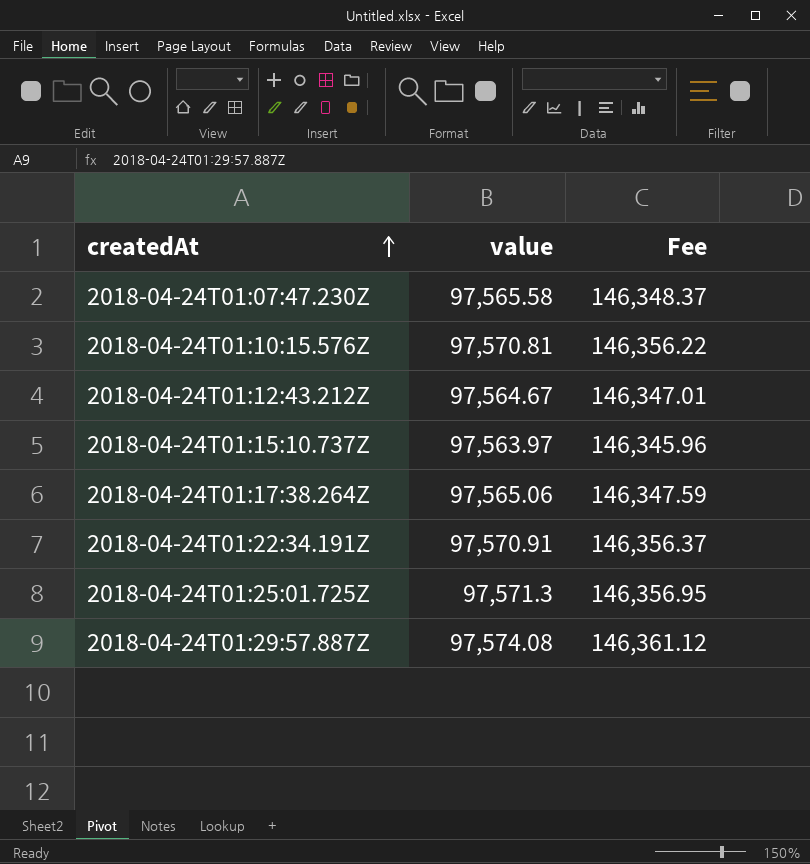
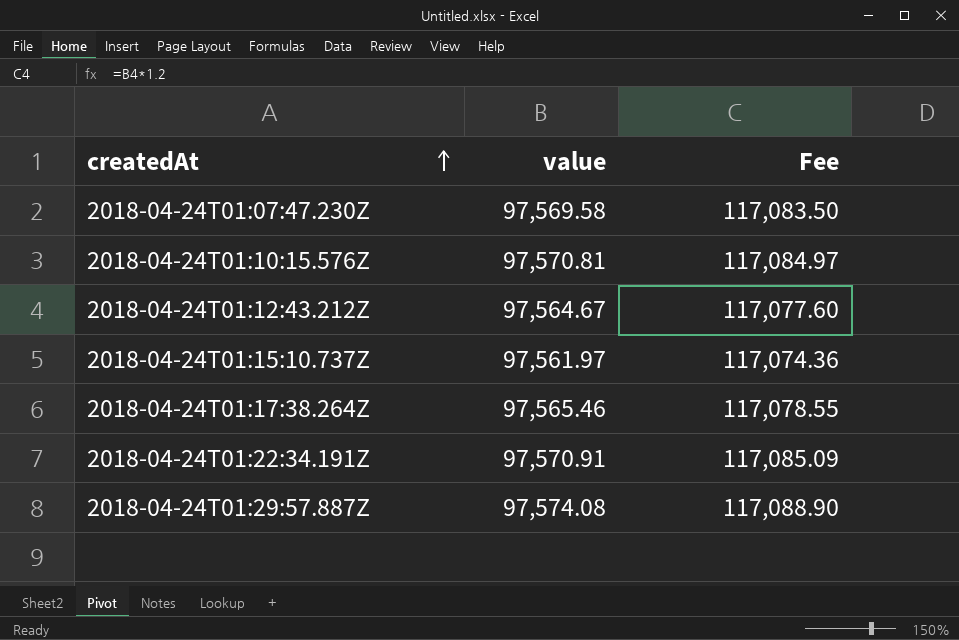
column Fee | formula: [value] * 1.5 -> [value] * 1.2
row 2018-04-24T01:25:01.725Z: 97,571.3 | 146,356.95 -> none
2018-04-24T01:07:47.230Z | value: 97,565.58 -> 97,569.58
2018-04-24T01:15:10.737Z | value: 97,563.97 -> 97,561.97
2018-04-24T01:17:38.264Z | value: 97,565.06 -> 97,565.46

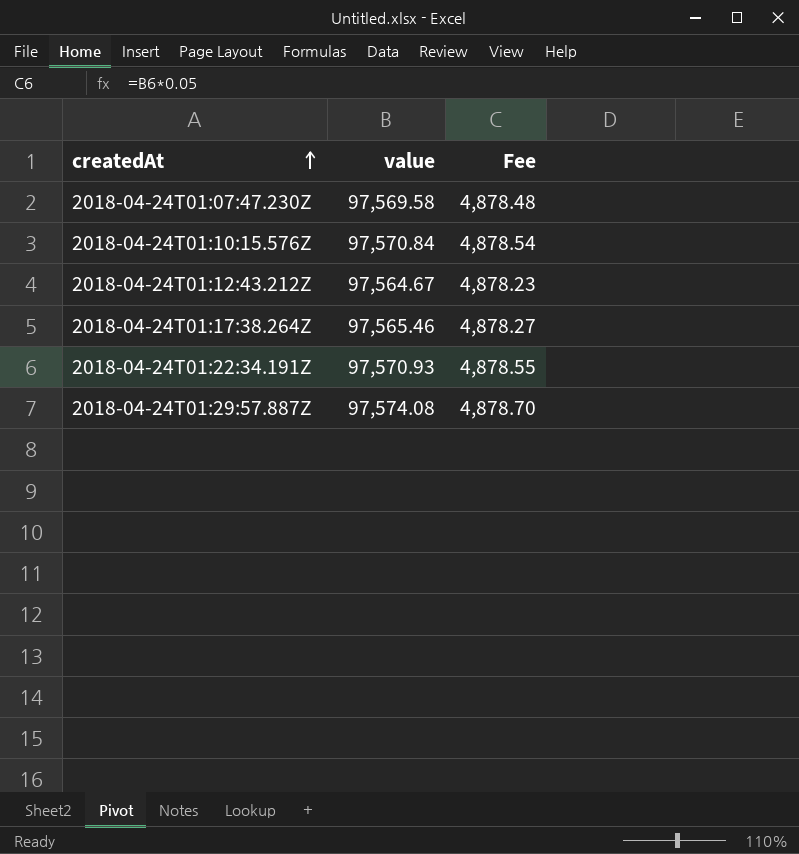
column Fee | formula: [value] * 1.2 -> [value] * 0.05
row 2018-04-24T01:15:10.737Z: 97,561.97 | 117,074.36 -> none
2018-04-24T01:10:15.576Z | value: 97,570.81 -> 97,570.84
2018-04-24T01:22:34.191Z | value: 97,570.91 -> 97,570.93

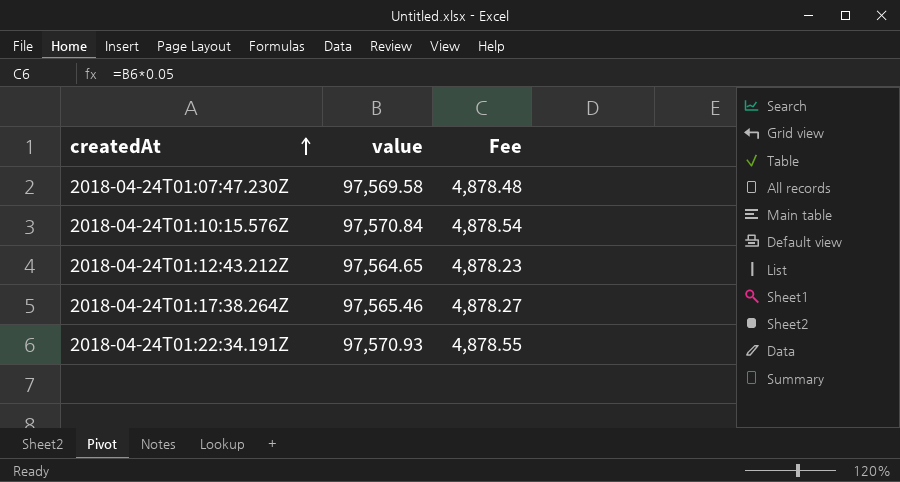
row 2018-04-24T01:29:57.887Z: 97,574.08 | 4,878.70 -> none
2018-04-24T01:12:43.212Z | value: 97,564.67 -> 97,564.65

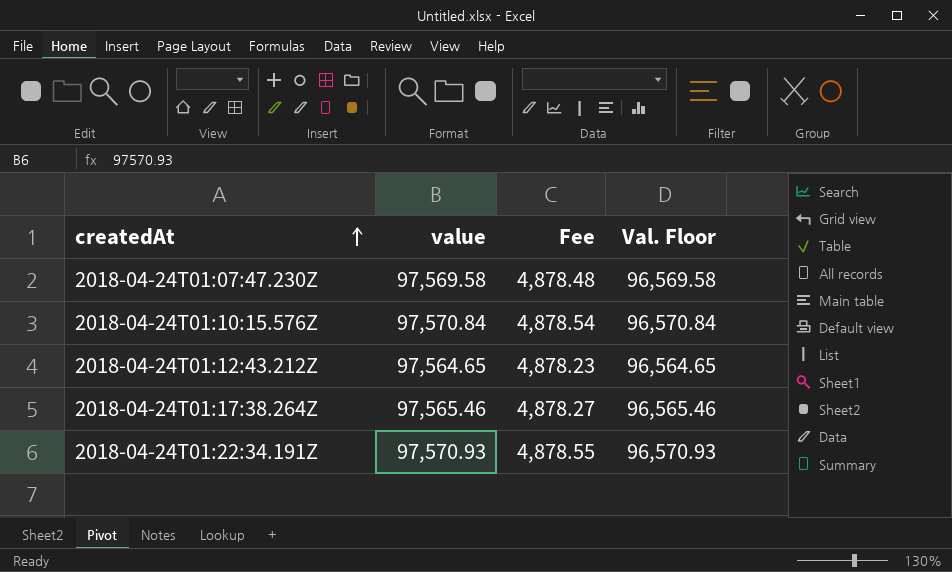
column Val. Floor | formula: none -> [value] - 1000

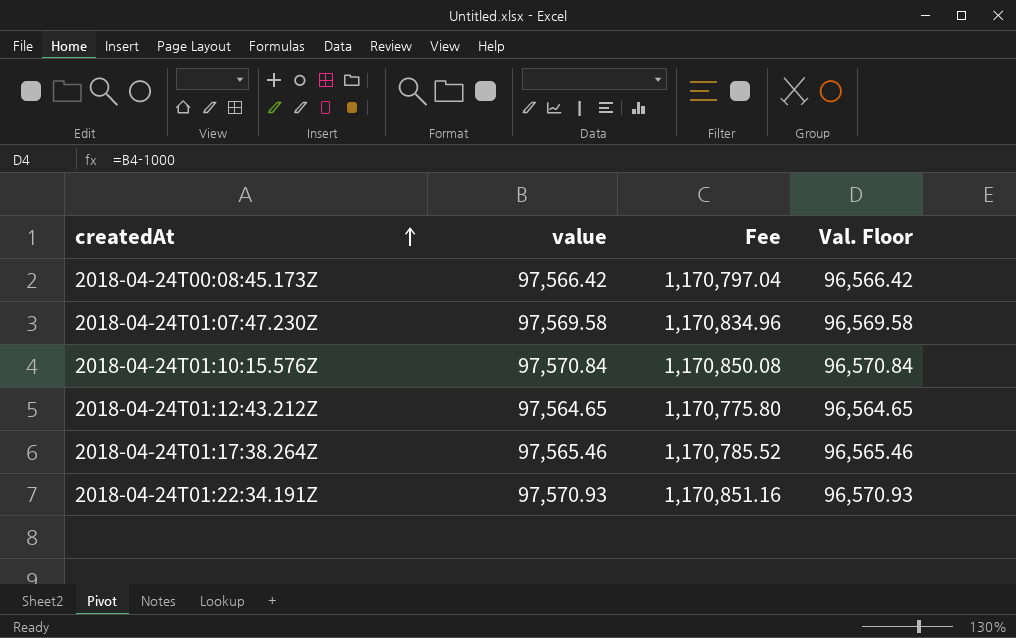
column Fee | formula: [value] * 0.05 -> [value] * 12
row 2018-04-24T00:08:45.173Z: none -> 97,566.42 | 1,170,797.04 | 96,566.42

